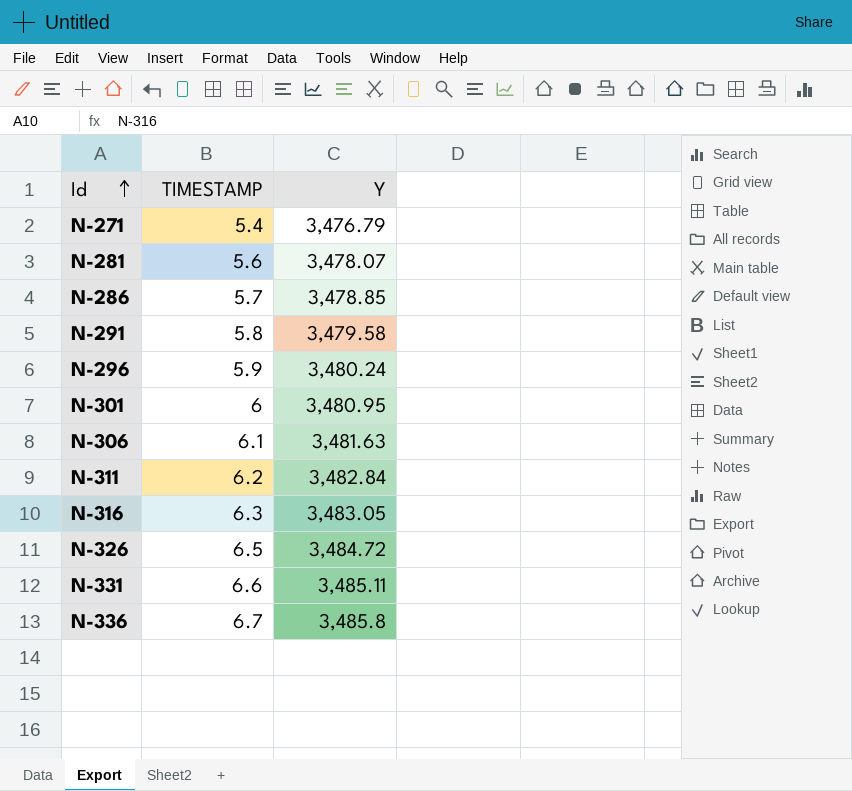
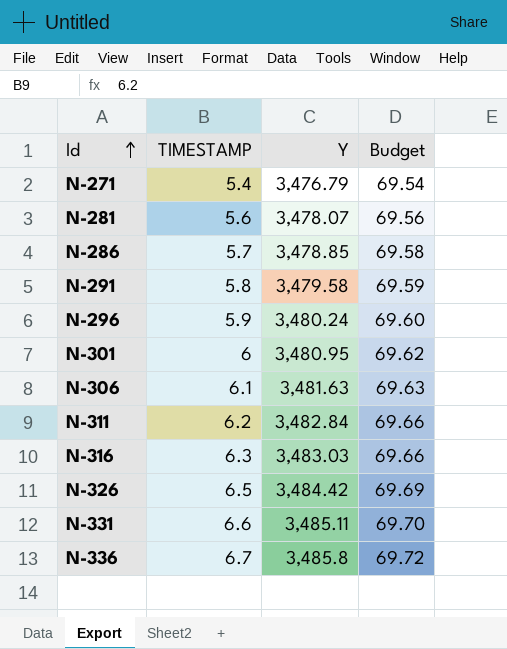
column Budget | formula: none -> [Y] * 0.02
N-316 | Y: 3,483.05 -> 3,483.03
N-326 | Y: 3,484.72 -> 3,484.42

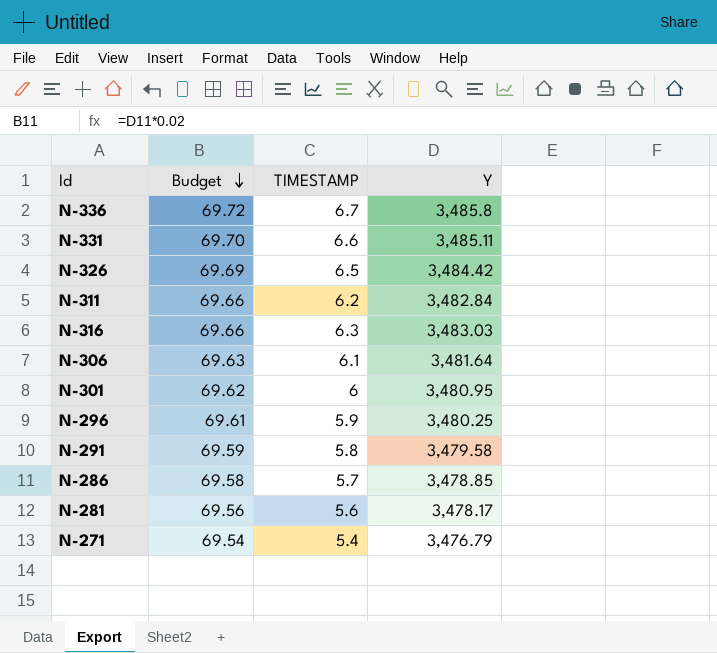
row order: Id ascending -> Budget descending
column Budget | position: 4 -> 2
N-306 | Y: 3,481.63 -> 3,481.64
N-296 | Budget: 69.60 -> 69.61
N-296 | Y: 3,480.24 -> 3,480.25
N-281 | Y: 3,478.07 -> 3,478.17

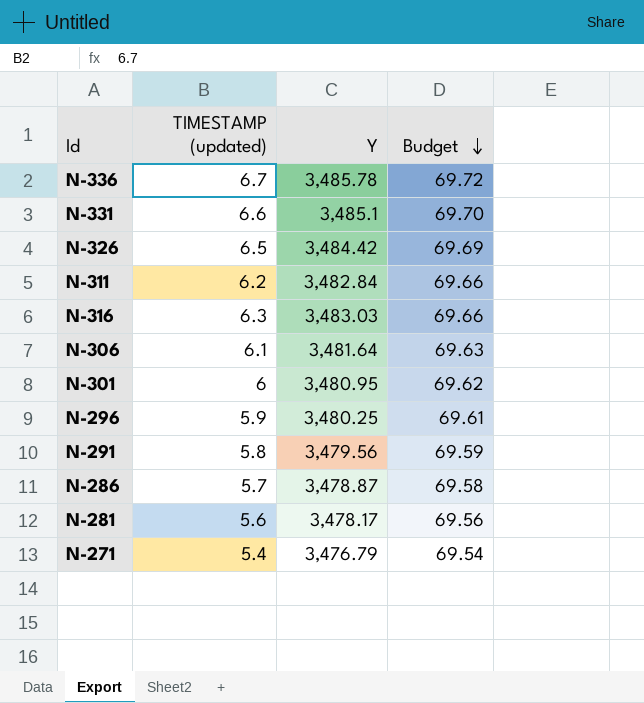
column name: TIMESTAMP -> TIMESTAMP (updated)
column Budget | position: 2 -> 4
N-336 | Y: 3,485.8 -> 3,485.78
N-331 | Y: 3,485.11 -> 3,485.1
N-291 | Y: 3,479.58 -> 3,479.56
N-286 | Y: 3,478.85 -> 3,478.87

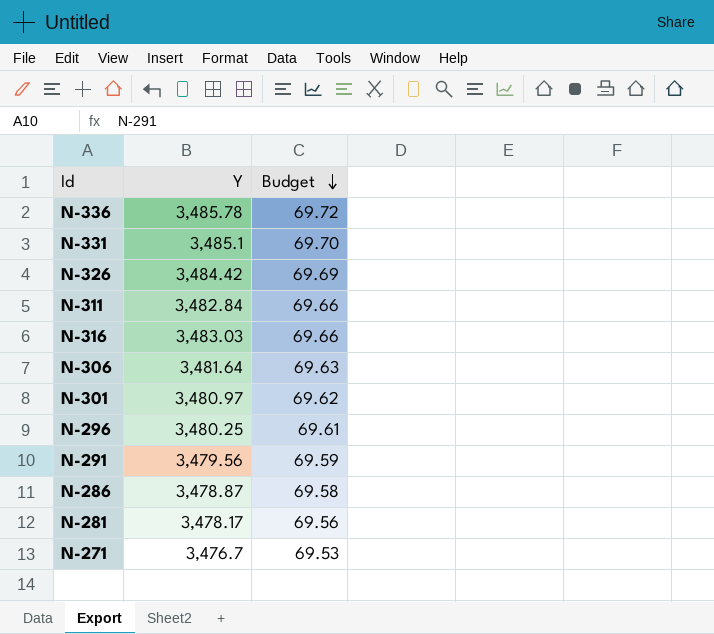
column TIMESTAMP (updated) | position: 2 -> none
N-301 | Y: 3,480.95 -> 3,480.97
N-271 | Y: 3,476.79 -> 3,476.7
N-271 | Budget: 69.54 -> 69.53

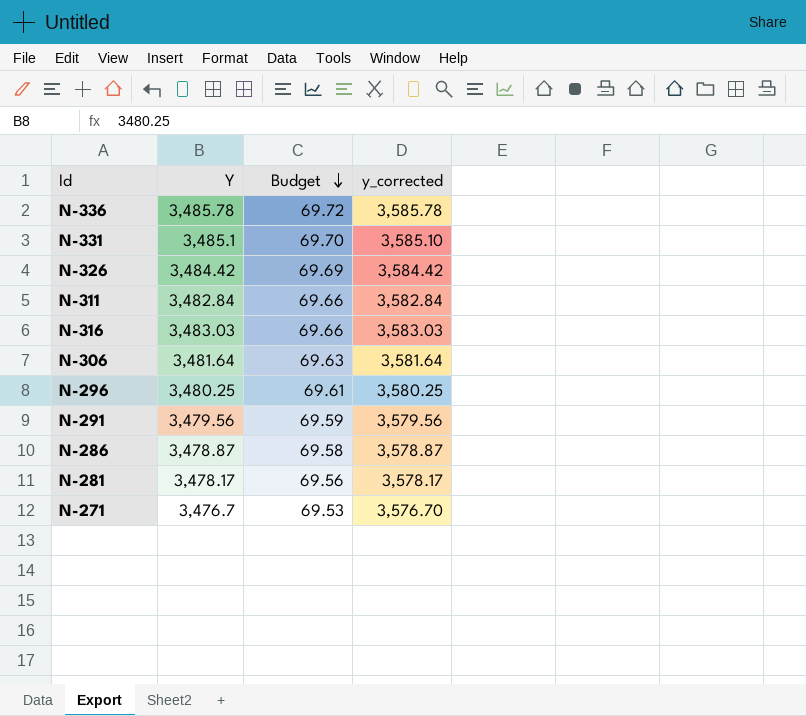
column y_corrected | formula: none -> [Y] + 100
row N-301: 3,480.97 | 69.62 -> none

